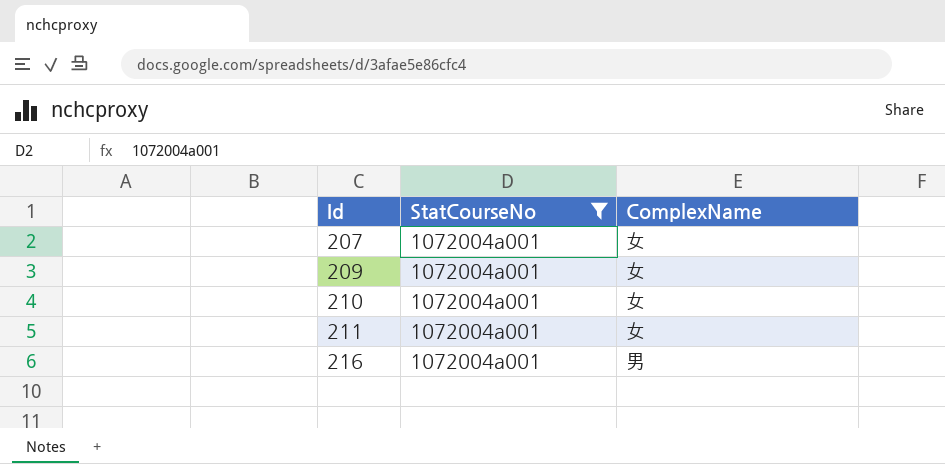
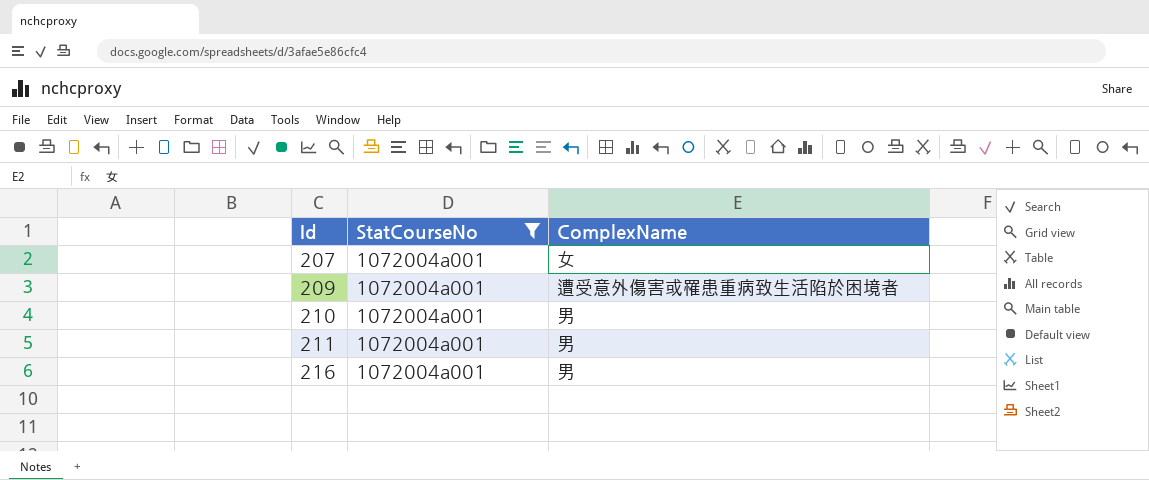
209 | ComplexName: 女 -> 遭受意外傷害或罹患重病致生活陷於困境者
210 | ComplexName: 女 -> 男
211 | ComplexName: 女 -> 男

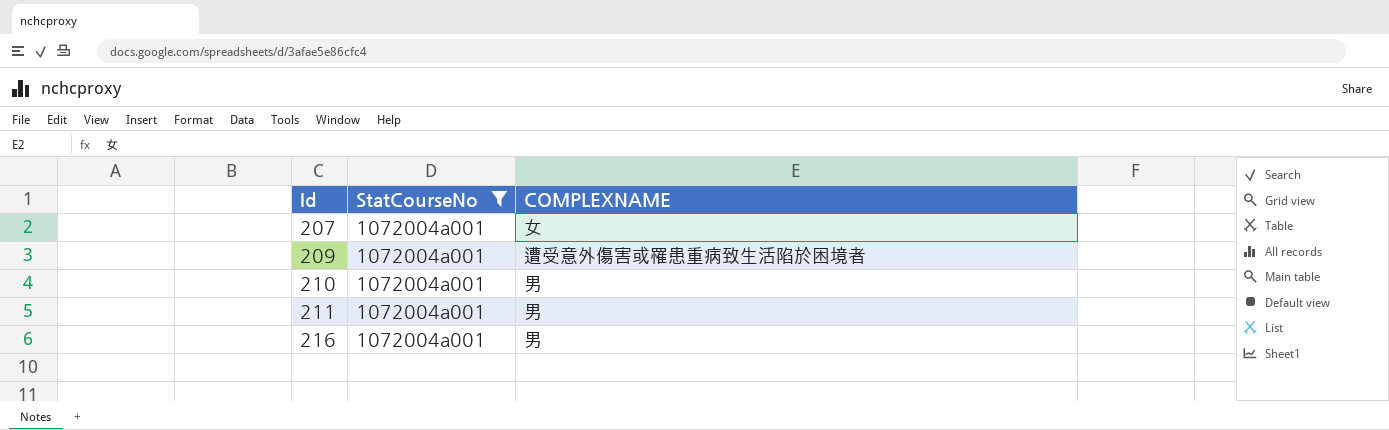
column name: ComplexName -> COMPLEXNAME

